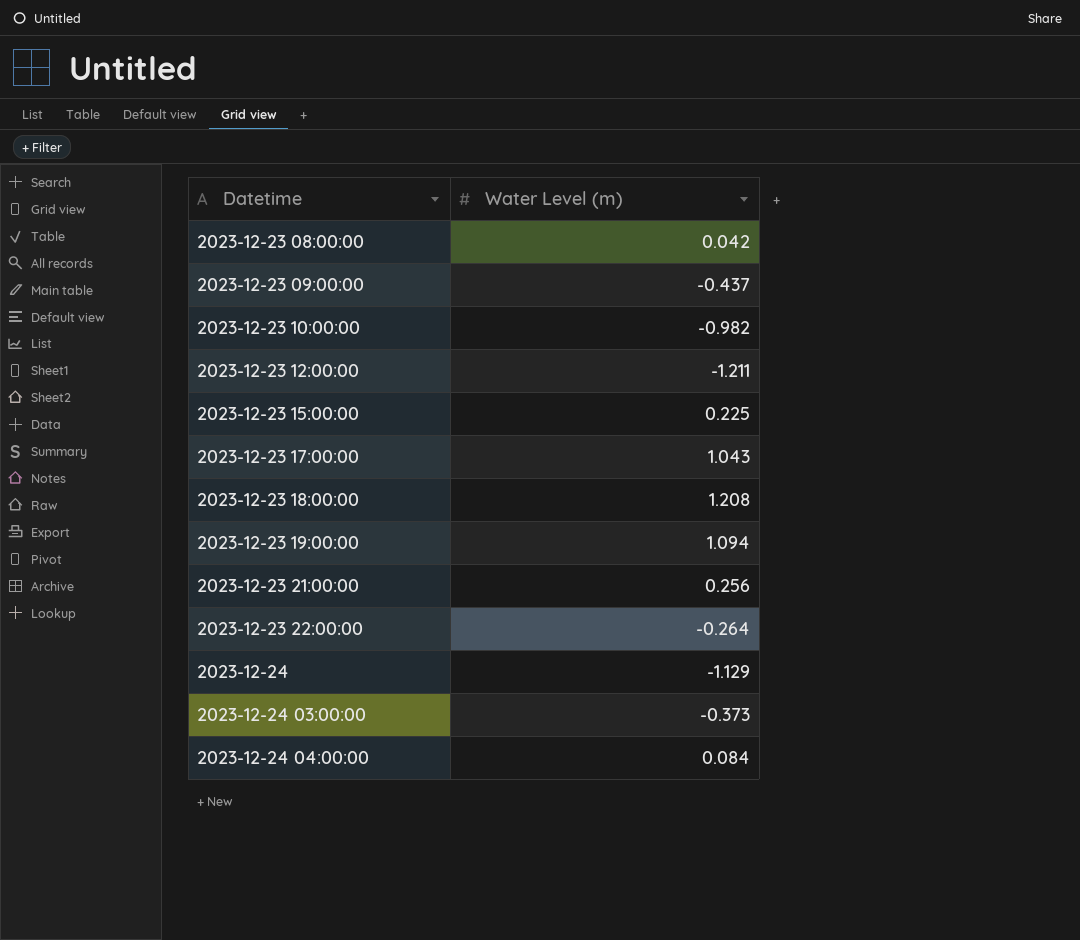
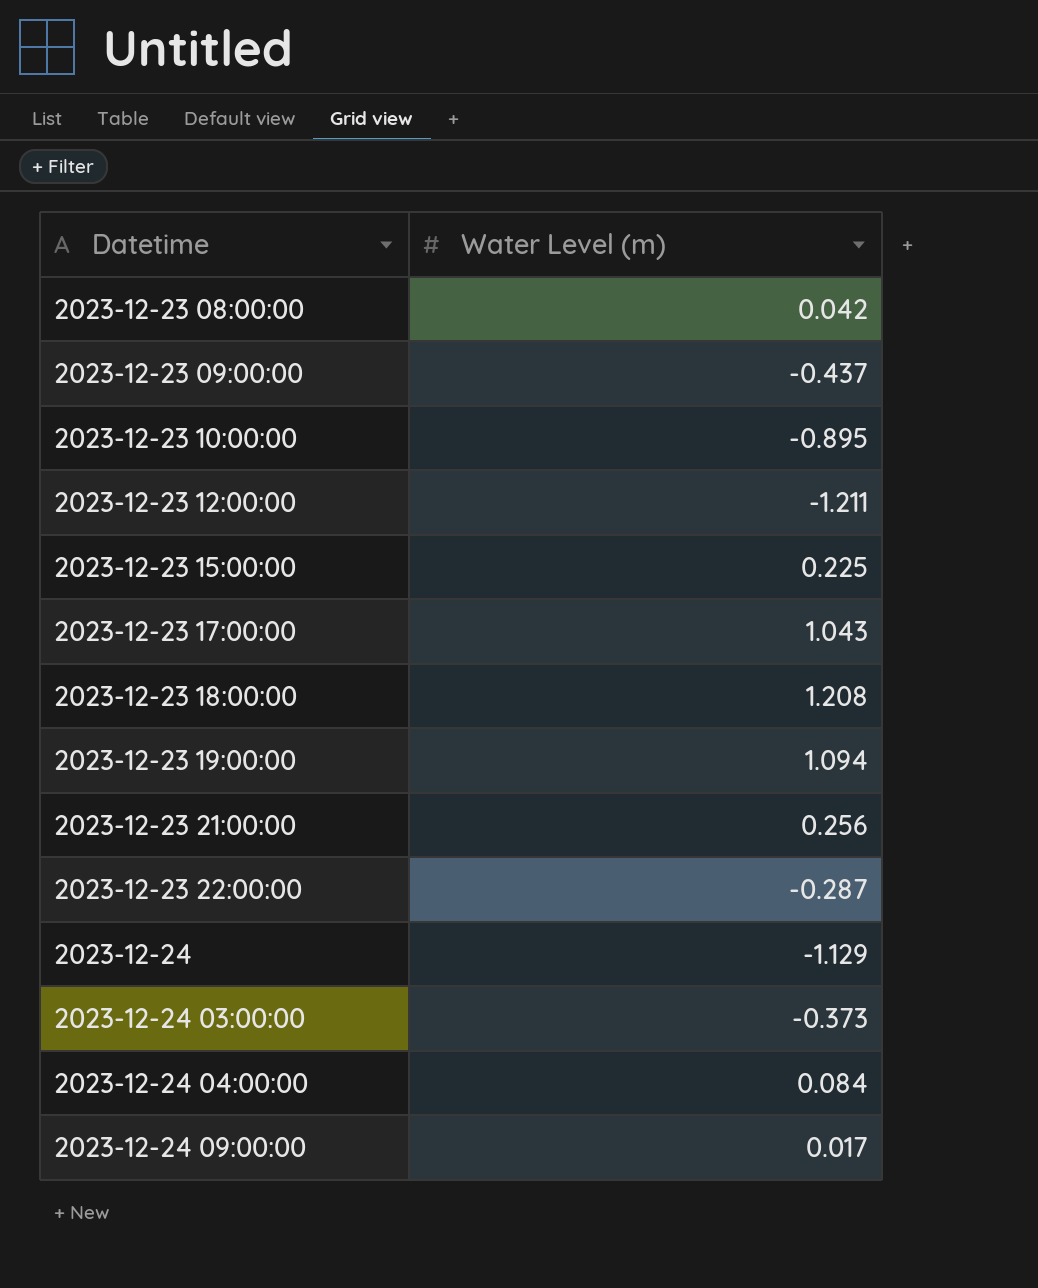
2023-12-23 10:00:00 | Water Level (m): -0.982 -> -0.895
2023-12-23 22:00:00 | Water Level (m): -0.264 -> -0.287
row 2023-12-24 09:00:00: none -> 0.017

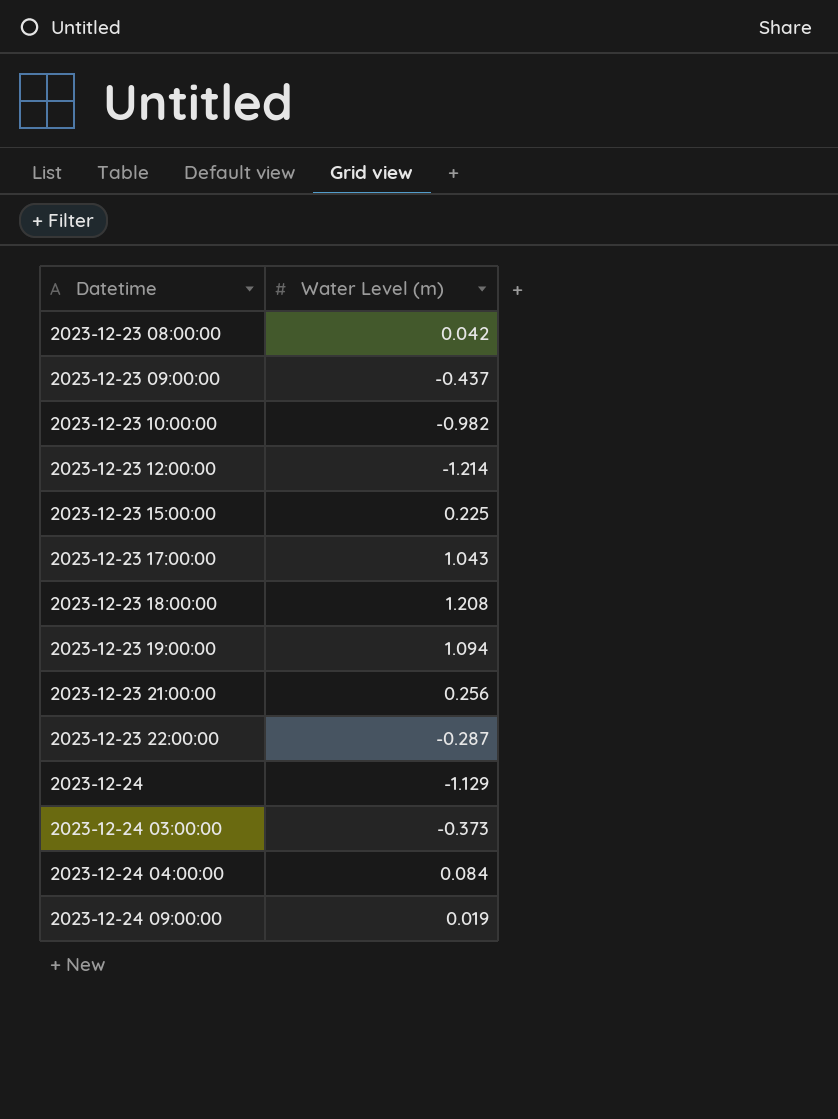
2023-12-23 10:00:00 | Water Level (m): -0.895 -> -0.982
2023-12-23 12:00:00 | Water Level (m): -1.211 -> -1.214
2023-12-24 09:00:00 | Water Level (m): 0.017 -> 0.019

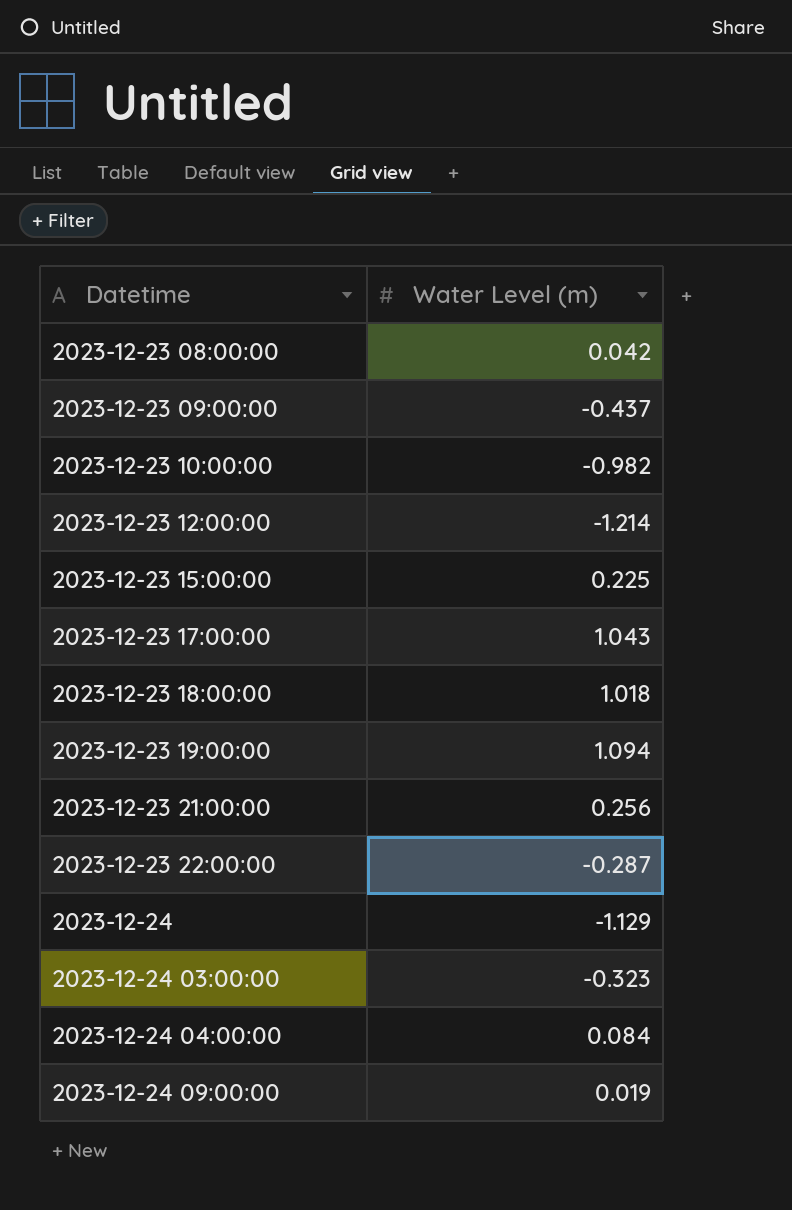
2023-12-23 18:00:00 | Water Level (m): 1.208 -> 1.018
2023-12-24 03:00:00 | Water Level (m): -0.373 -> -0.323

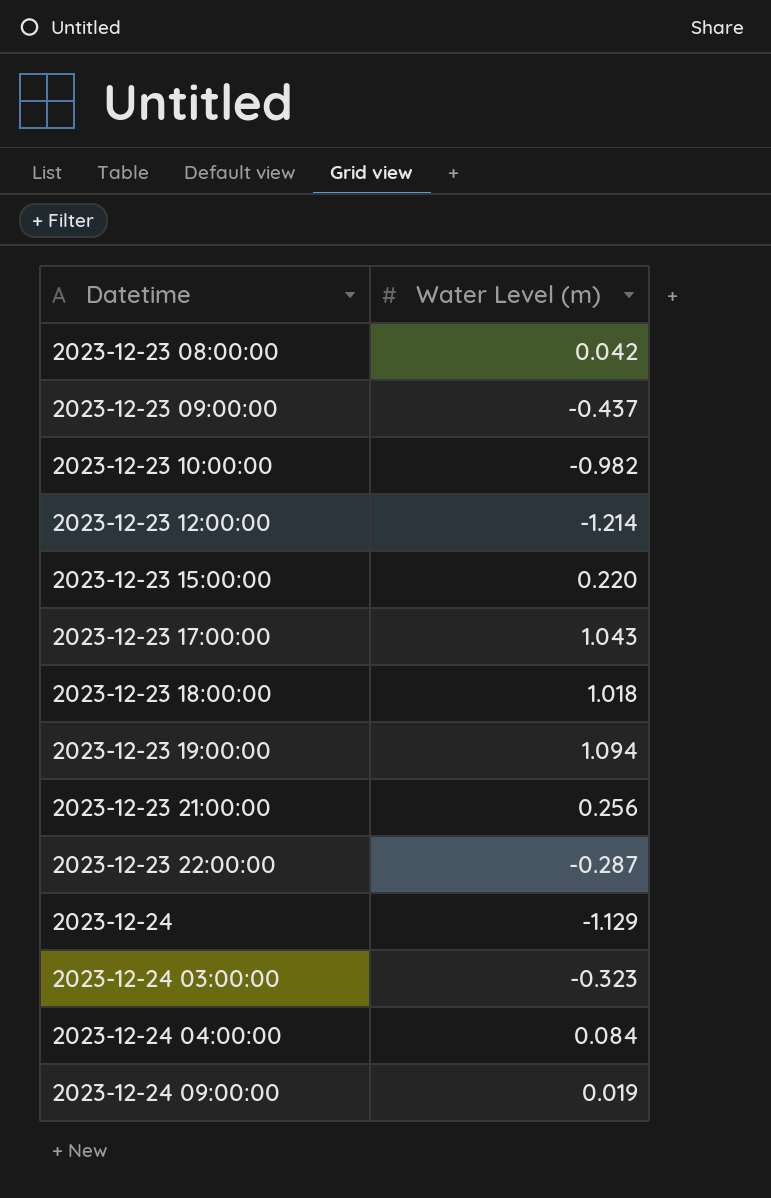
2023-12-23 15:00:00 | Water Level (m): 0.225 -> 0.220

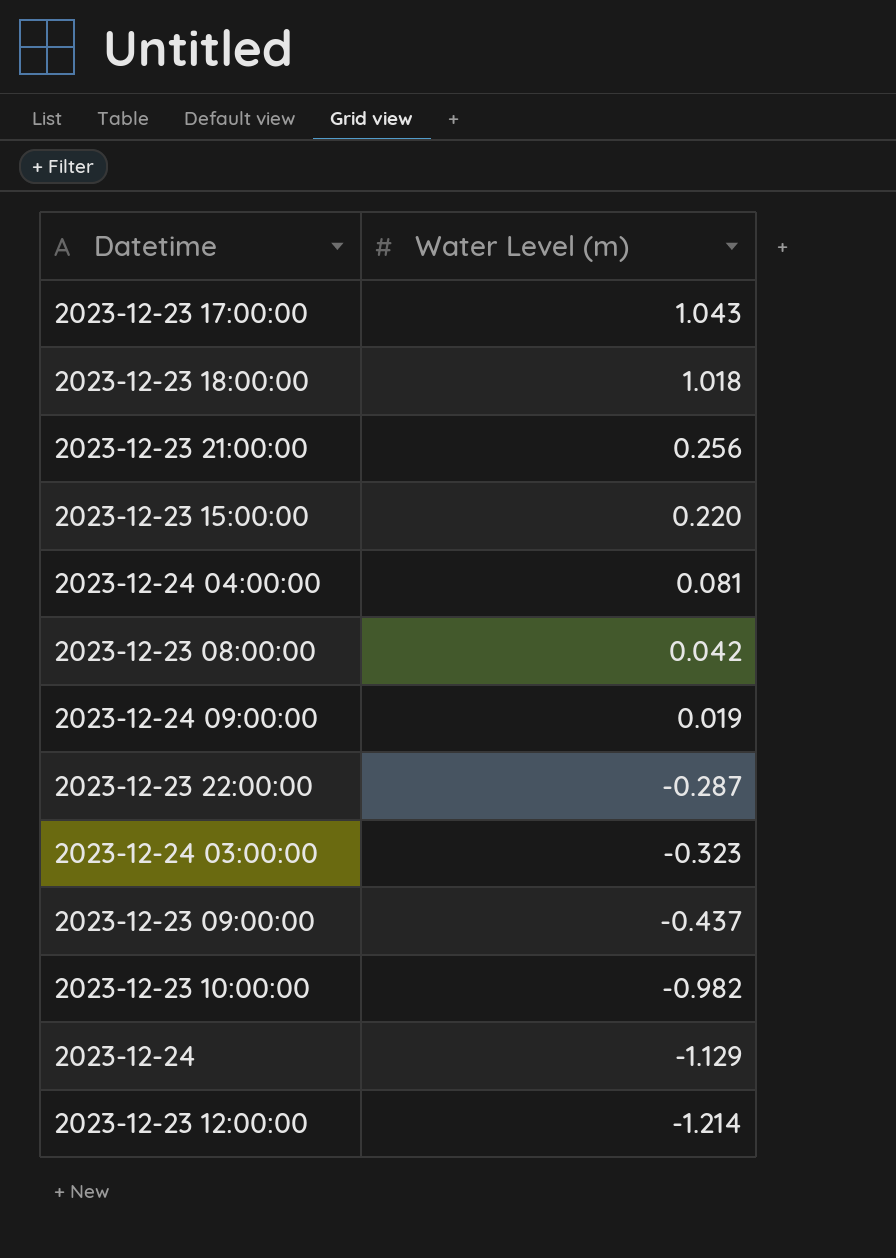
row order: Datetime ascending -> Water Level (m) descending
row 2023-12-23 19:00:00: 1.094 -> none
2023-12-24 04:00:00 | Water Level (m): 0.084 -> 0.081

